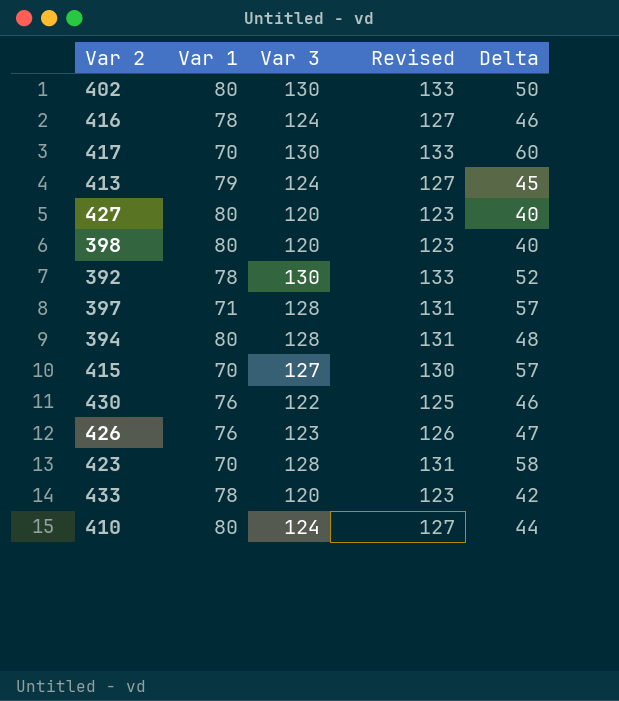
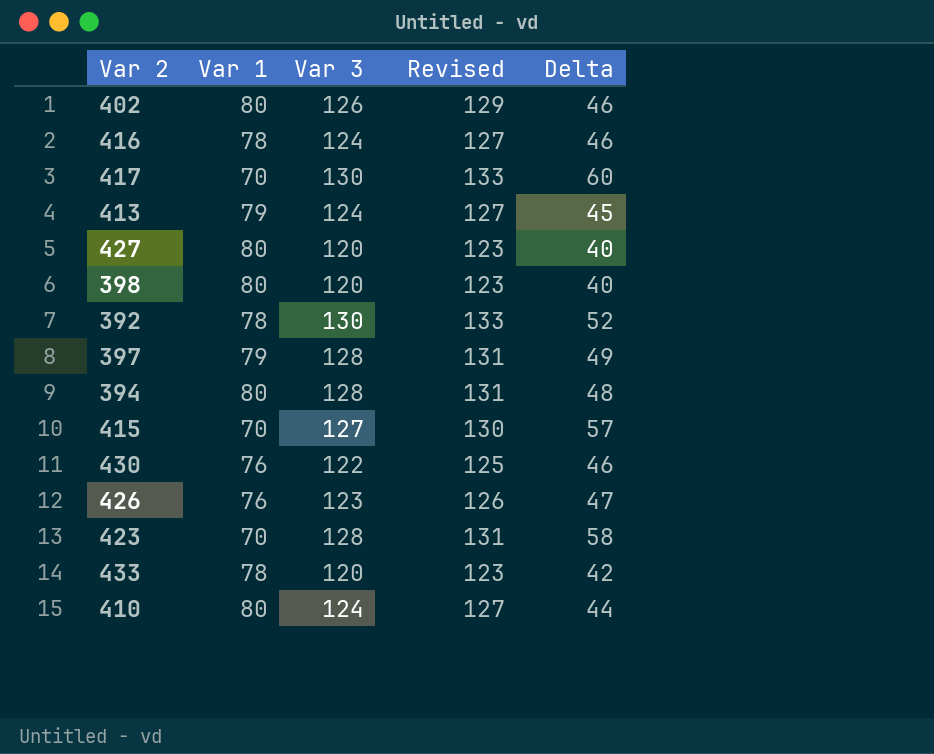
402 | Var 3: 130 -> 126
402 | Revised: 133 -> 129
402 | Delta: 50 -> 46
397 | Var 1: 71 -> 79
397 | Delta: 57 -> 49

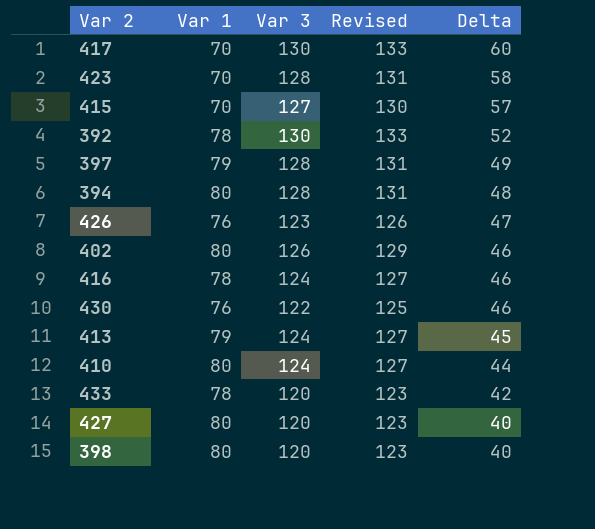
row order: none -> Delta descending

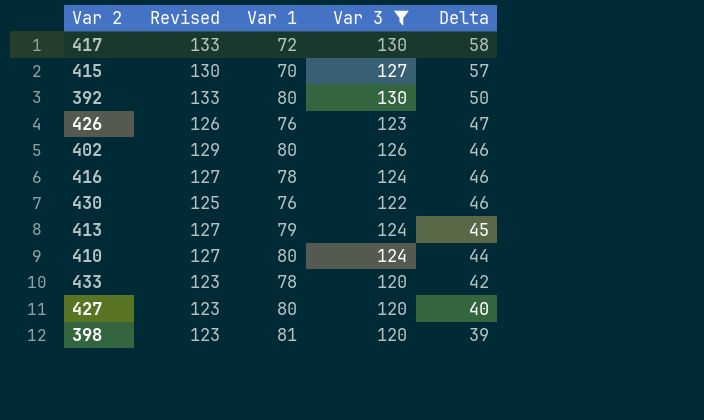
filter: none -> Var 3 != 128
column Revised | position: 4 -> 2
417 | Var 1: 70 -> 72
417 | Delta: 60 -> 58
392 | Var 1: 78 -> 80
392 | Delta: 52 -> 50
398 | Var 1: 80 -> 81
398 | Delta: 40 -> 39

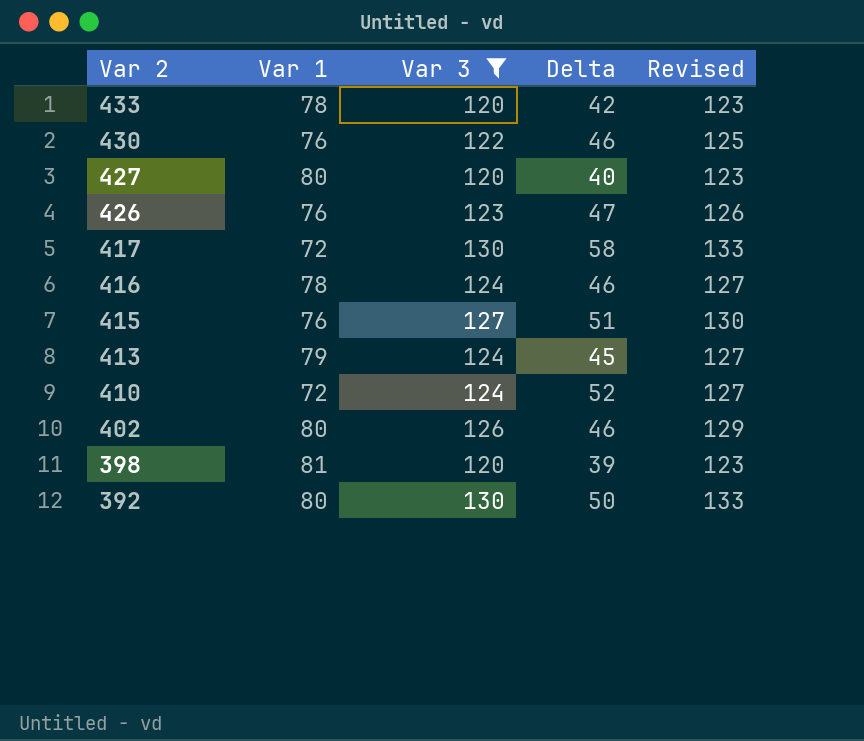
row order: Delta descending -> Var 2 descending
column Revised | position: 2 -> 5
415 | Var 1: 70 -> 76
415 | Delta: 57 -> 51
410 | Var 1: 80 -> 72
410 | Delta: 44 -> 52

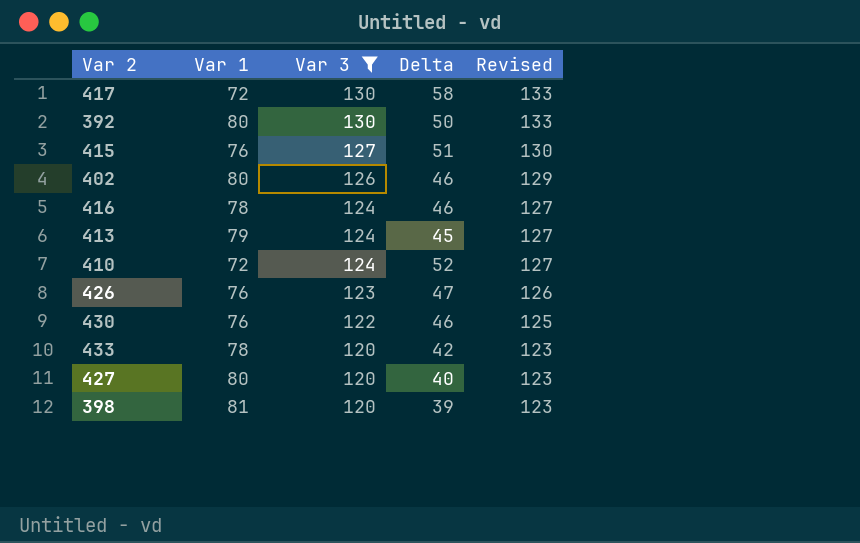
row order: Var 2 descending -> Var 3 descending

